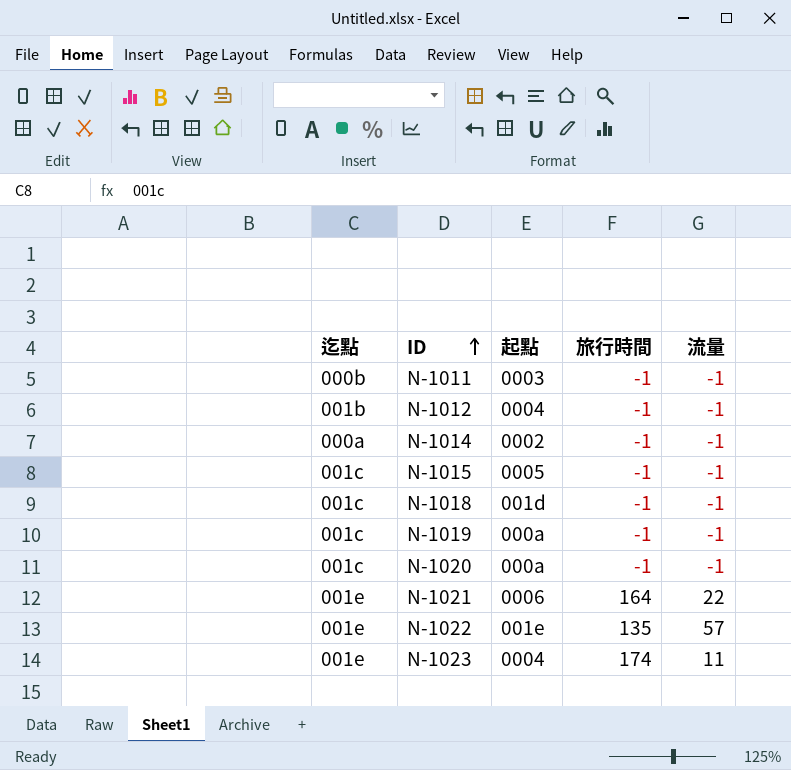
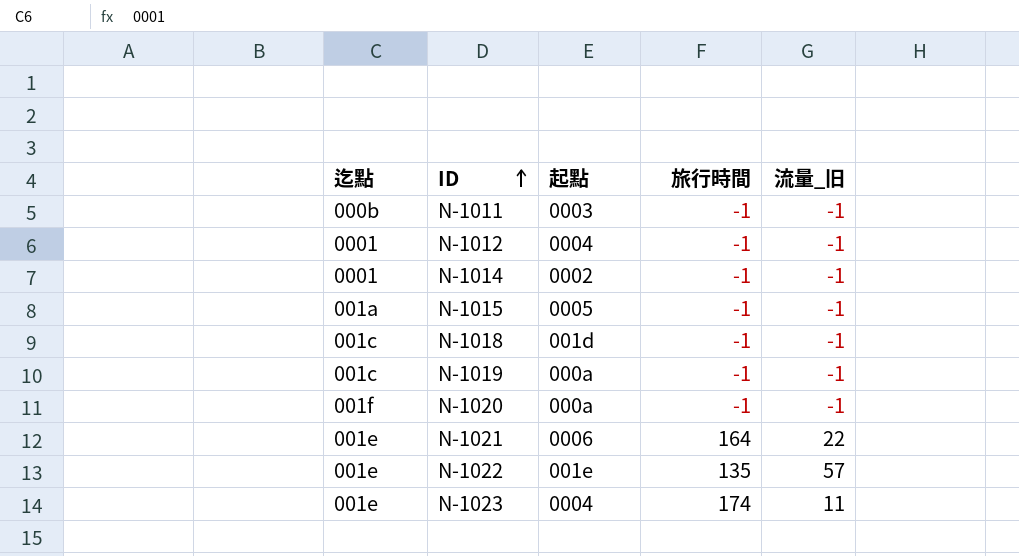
column name: 流量 -> 流量_旧
N-1012 | 迄點: 001b -> 0001
N-1014 | 迄點: 000a -> 0001
N-1015 | 迄點: 001c -> 001a
N-1020 | 迄點: 001c -> 001f

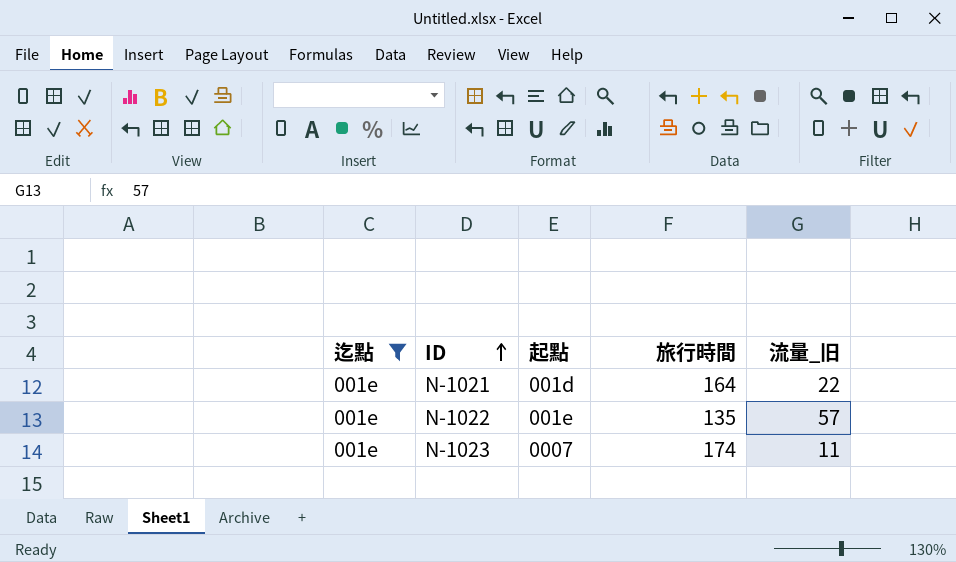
filter: none -> 迄點 = 001e
N-1021 | 起點: 0006 -> 001d
N-1023 | 起點: 0004 -> 0007

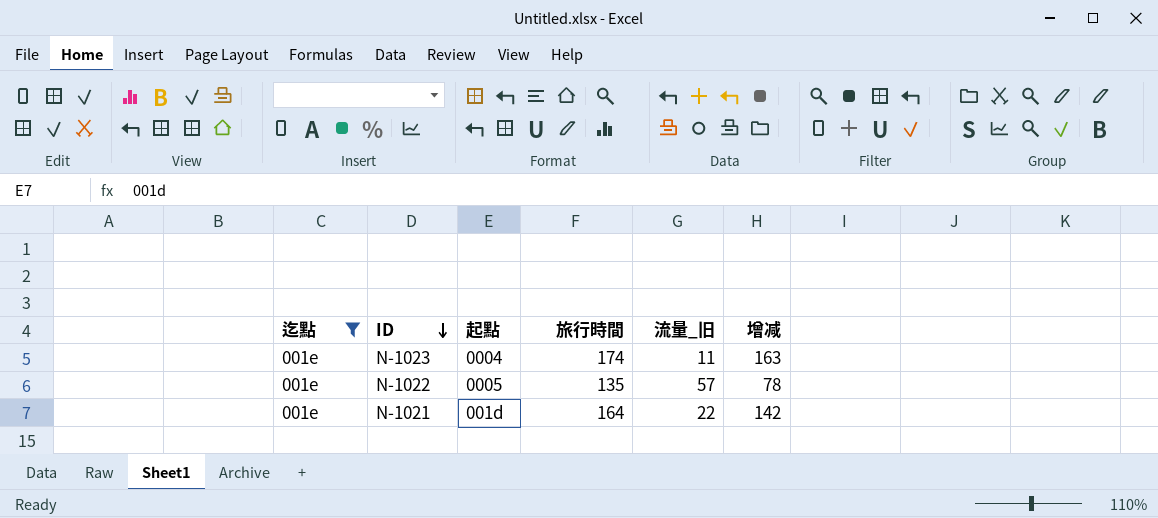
row order: ID ascending -> ID descending
column 增减 | formula: none -> [旅行時間] - [流量_旧]
N-1023 | 起點: 0007 -> 0004
N-1022 | 起點: 001e -> 0005

